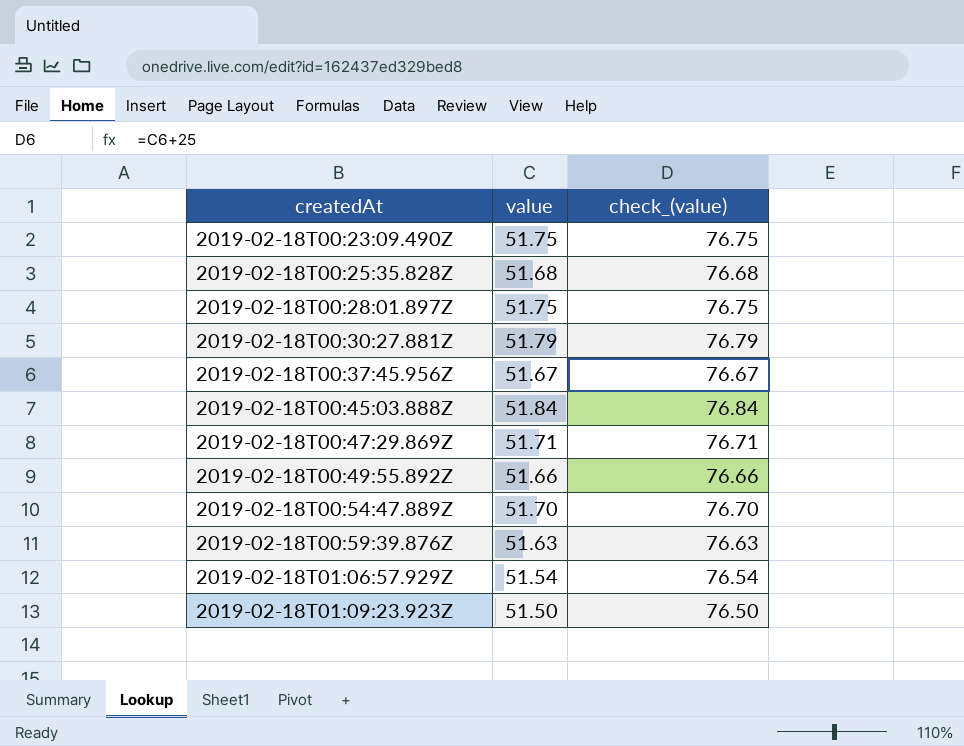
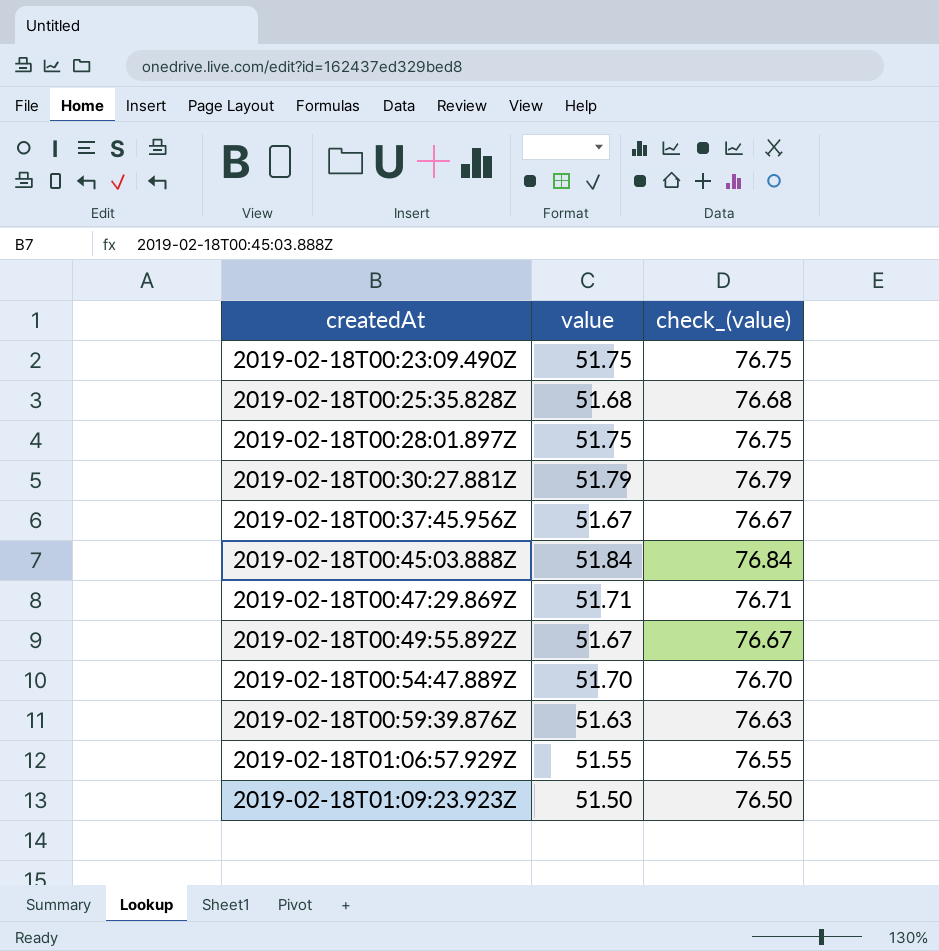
2019-02-18T00:49:55.892Z | value: 51.66 -> 51.67
2019-02-18T00:49:55.892Z | check_(value): 76.66 -> 76.67
2019-02-18T01:06:57.929Z | value: 51.54 -> 51.55
2019-02-18T01:06:57.929Z | check_(value): 76.54 -> 76.55

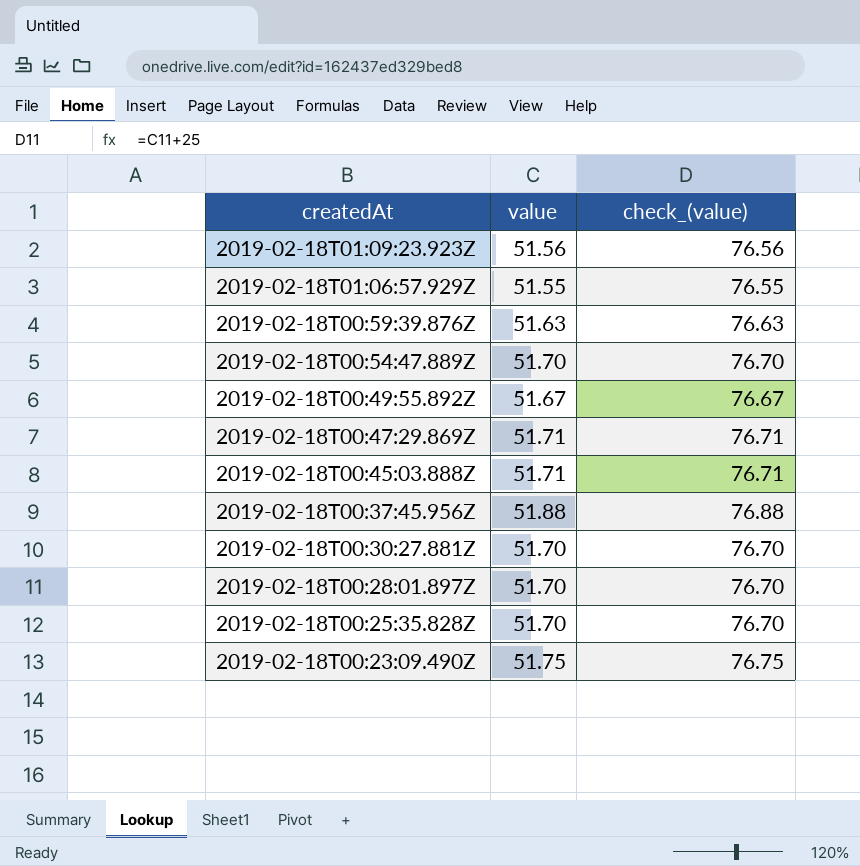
row order: createdAt ascending -> createdAt descending
2019-02-18T01:09:23.923Z | value: 51.50 -> 51.56
2019-02-18T01:09:23.923Z | check_(value): 76.50 -> 76.56
2019-02-18T00:45:03.888Z | value: 51.84 -> 51.71
2019-02-18T00:45:03.888Z | check_(value): 76.84 -> 76.71
2019-02-18T00:37:45.956Z | value: 51.67 -> 51.88
2019-02-18T00:37:45.956Z | check_(value): 76.67 -> 76.88
2019-02-18T00:30:27.881Z | value: 51.79 -> 51.70
2019-02-18T00:30:27.881Z | check_(value): 76.79 -> 76.70
2019-02-18T00:28:01.897Z | value: 51.75 -> 51.70
2019-02-18T00:28:01.897Z | check_(value): 76.75 -> 76.70
2019-02-18T00:25:35.828Z | value: 51.68 -> 51.70
2019-02-18T00:25:35.828Z | check_(value): 76.68 -> 76.70

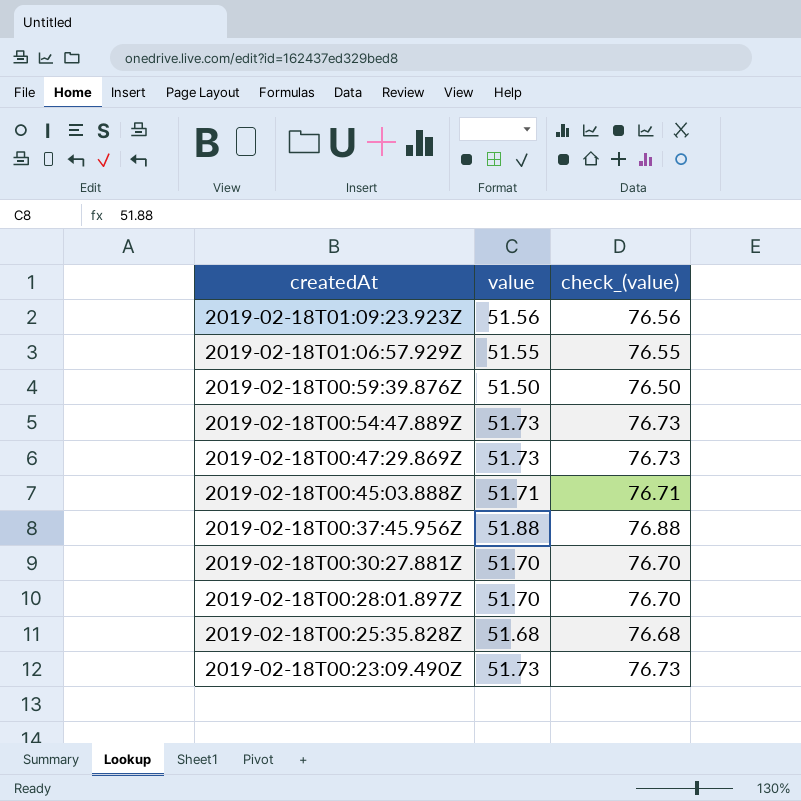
row 2019-02-18T00:49:55.892Z: 51.67 | 76.67 -> none
2019-02-18T00:59:39.876Z | value: 51.63 -> 51.50
2019-02-18T00:59:39.876Z | check_(value): 76.63 -> 76.50
2019-02-18T00:54:47.889Z | value: 51.70 -> 51.73
2019-02-18T00:54:47.889Z | check_(value): 76.70 -> 76.73
2019-02-18T00:47:29.869Z | value: 51.71 -> 51.73
2019-02-18T00:47:29.869Z | check_(value): 76.71 -> 76.73
2019-02-18T00:25:35.828Z | value: 51.70 -> 51.68
2019-02-18T00:25:35.828Z | check_(value): 76.70 -> 76.68
2019-02-18T00:23:09.490Z | value: 51.75 -> 51.73
2019-02-18T00:23:09.490Z | check_(value): 76.75 -> 76.73

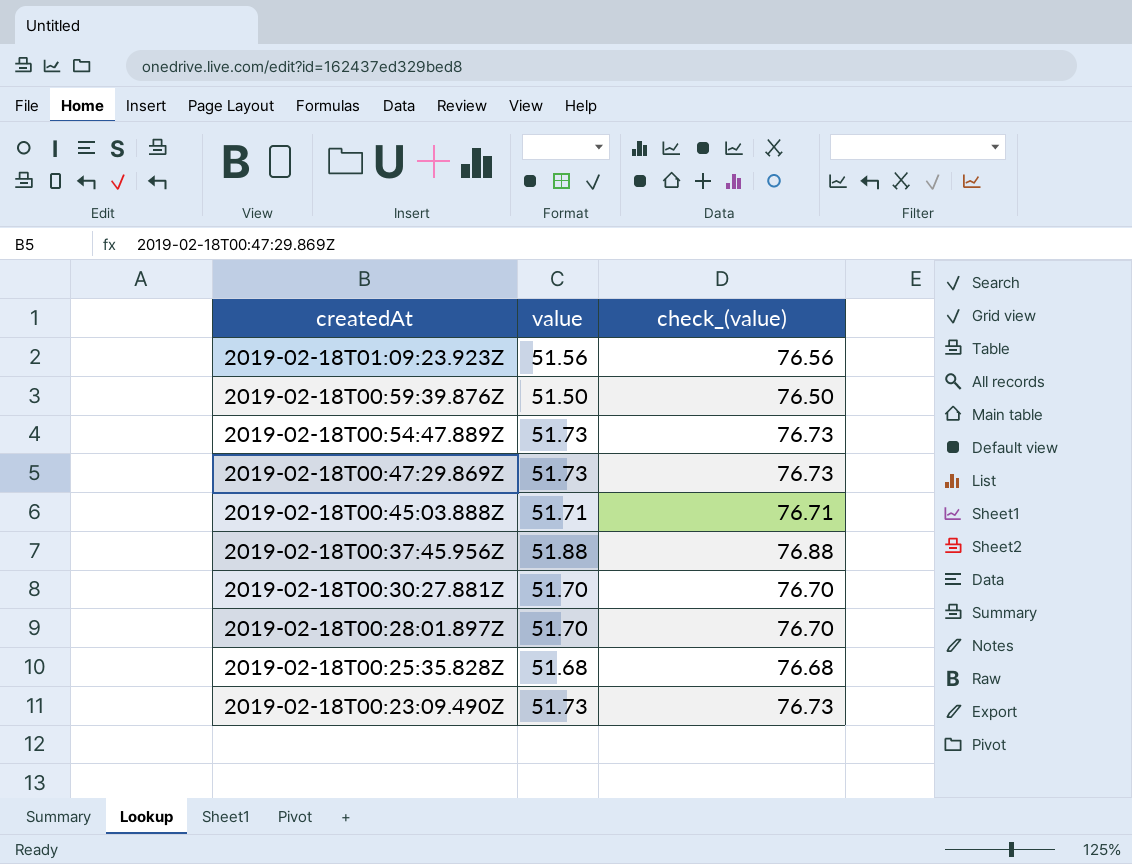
row 2019-02-18T01:06:57.929Z: 51.55 | 76.55 -> none

